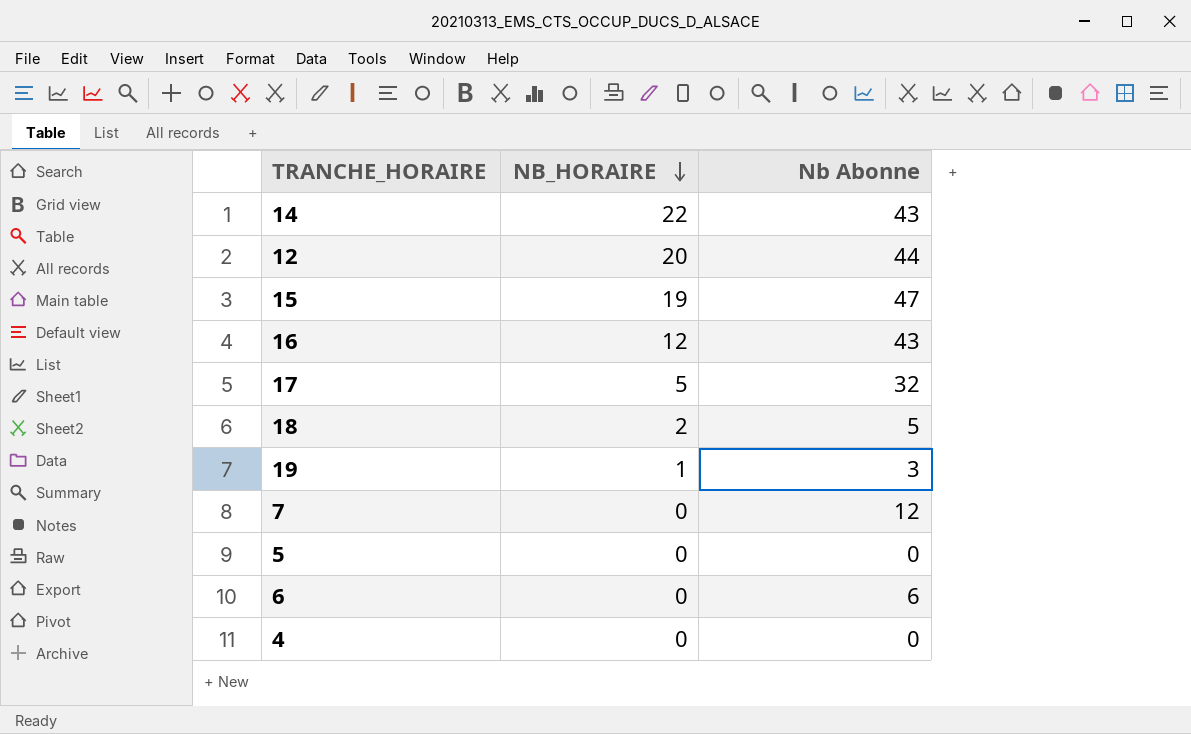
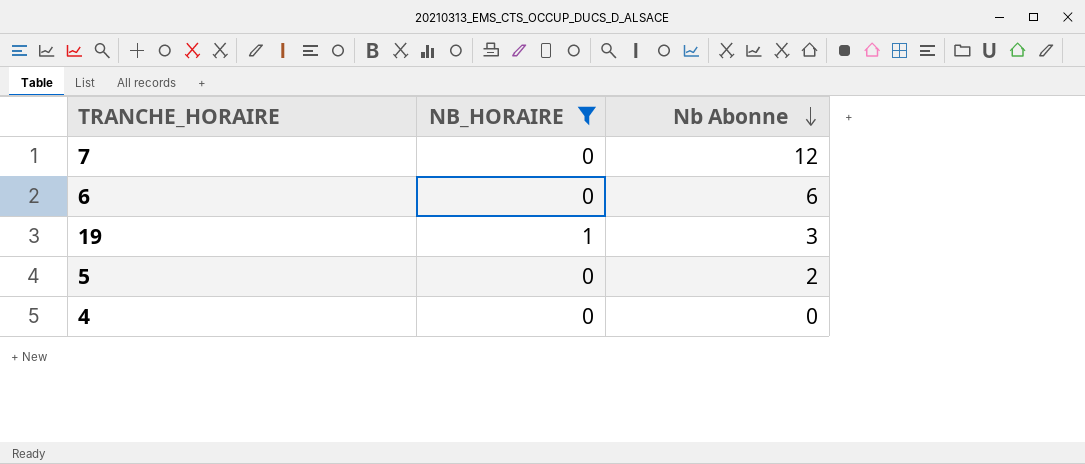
filter: none -> NB_HORAIRE <= 1
row order: NB_HORAIRE descending -> Nb Abonne descending
5 | Nb Abonne: 0 -> 2

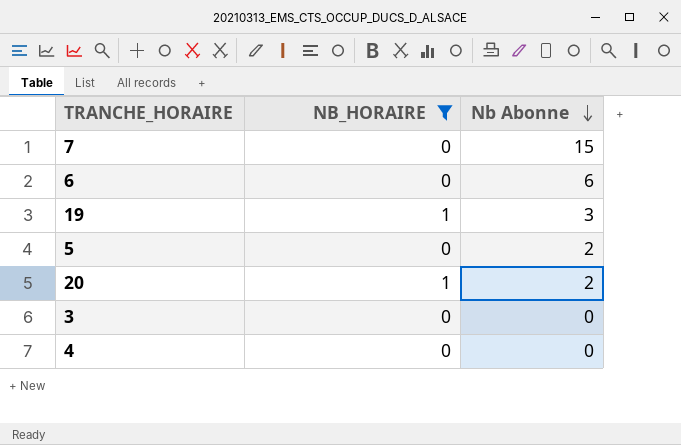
7 | Nb Abonne: 12 -> 15
row 20: none -> 1 | 2
row 3: none -> 0 | 0

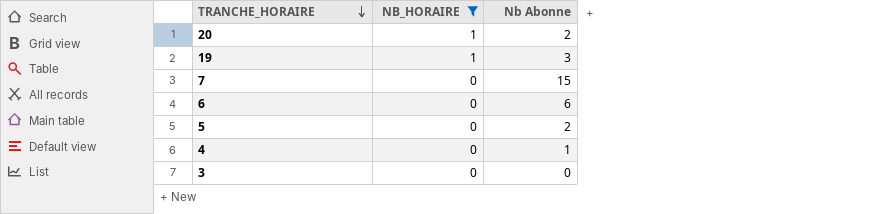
row order: Nb Abonne descending -> TRANCHE_HORAIRE descending
4 | Nb Abonne: 0 -> 1

